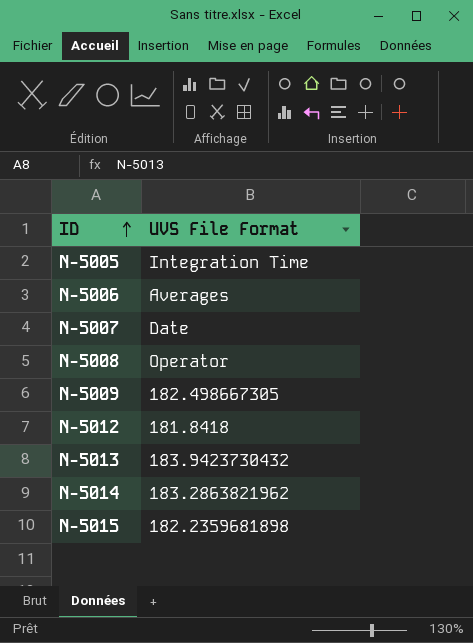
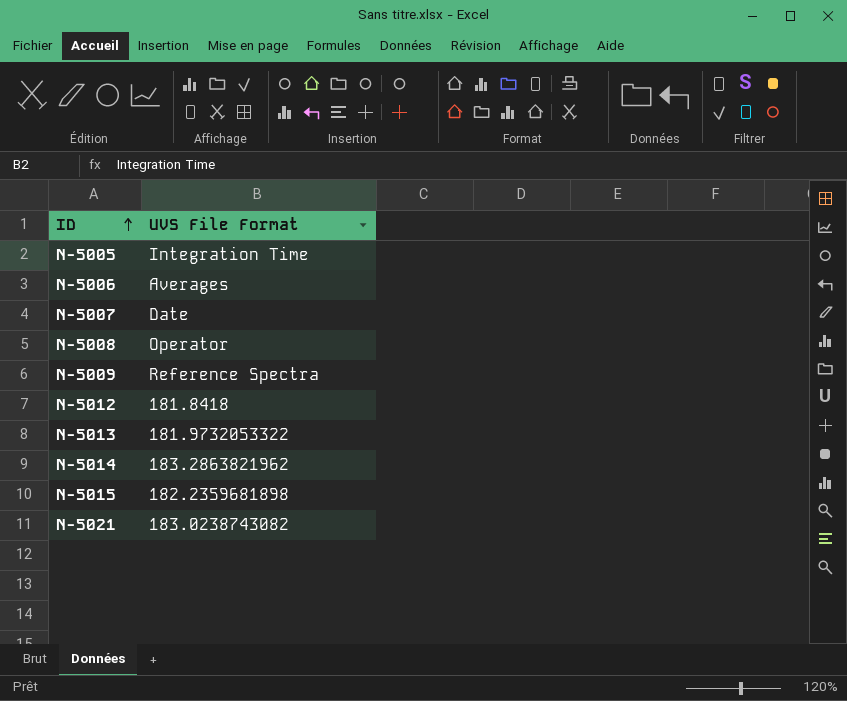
N-5009 | UVS File Format: 182.498667305 -> Reference Spectra
N-5013 | UVS File Format: 183.9423730432 -> 181.9732053322
row N-5021: none -> 183.0238743082

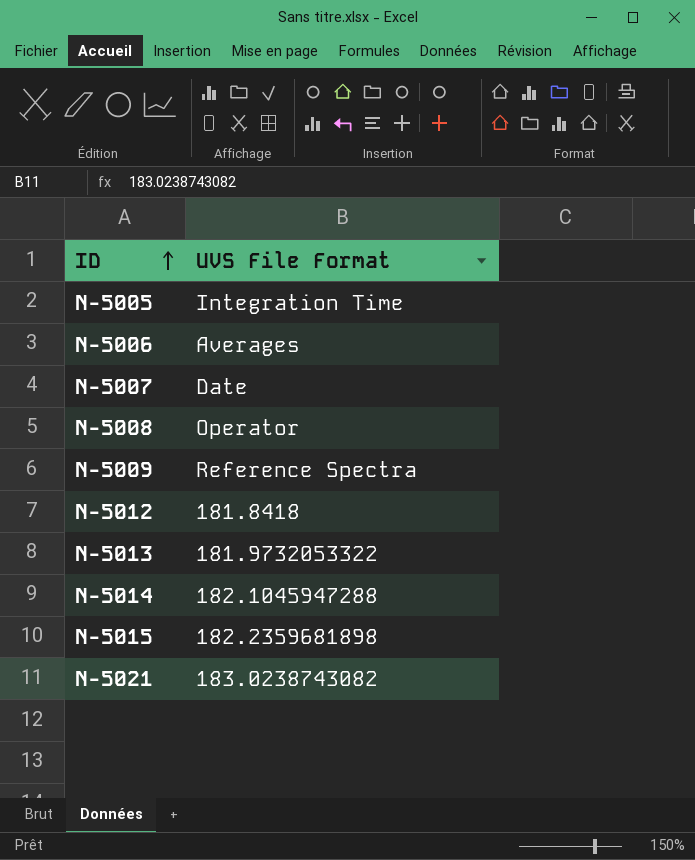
N-5014 | UVS File Format: 183.2863821962 -> 182.1045947288

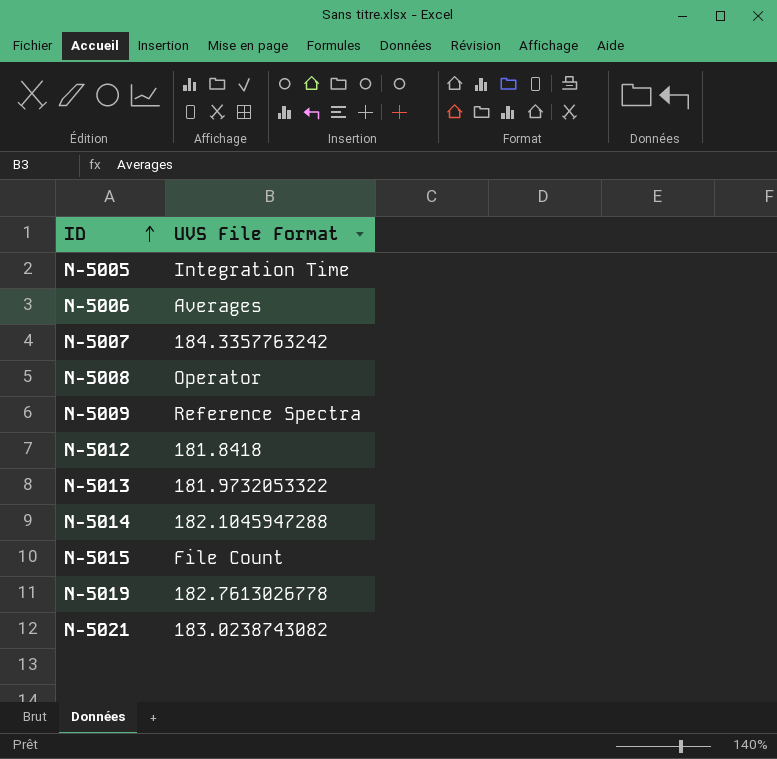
N-5007 | UVS File Format: Date -> 184.3357763242
N-5015 | UVS File Format: 182.2359681898 -> File Count
row N-5019: none -> 182.7613026778

